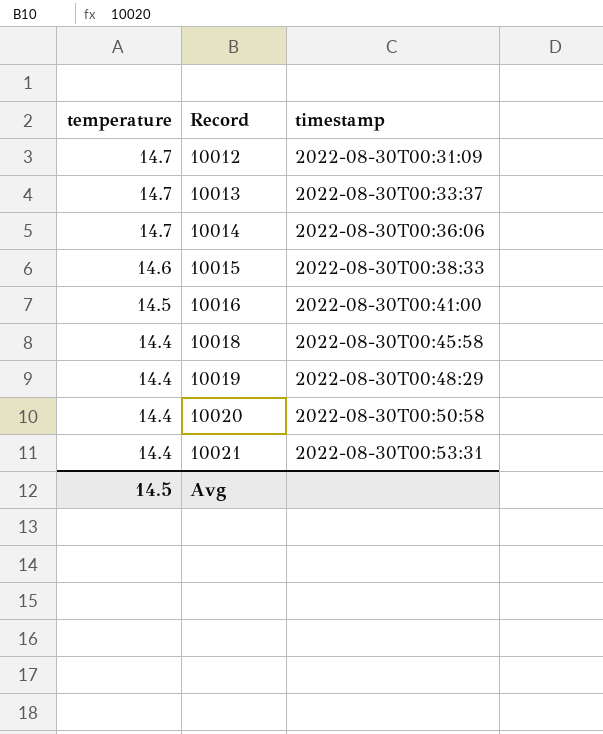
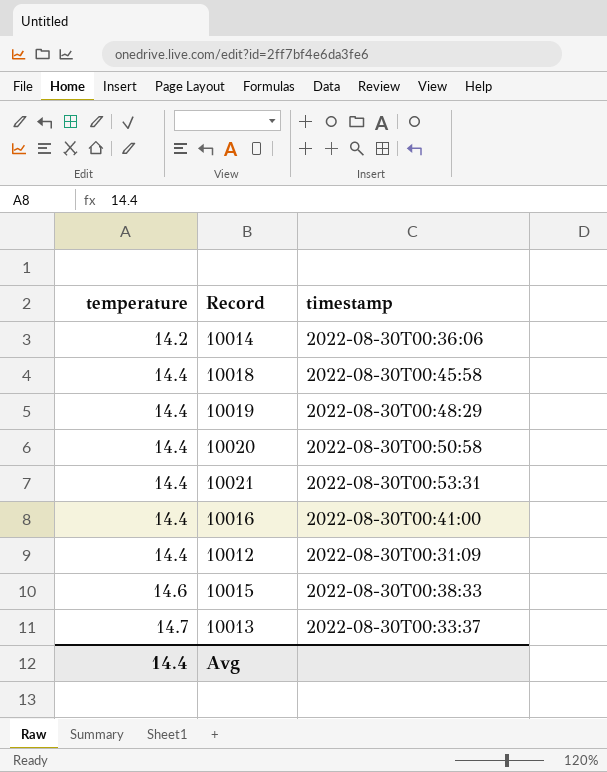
row order: temperature descending -> temperature ascending
10014 | temperature: 14.7 -> 14.2
10016 | temperature: 14.5 -> 14.4
10012 | temperature: 14.7 -> 14.4
Avg | temperature: 14.5 -> 14.4

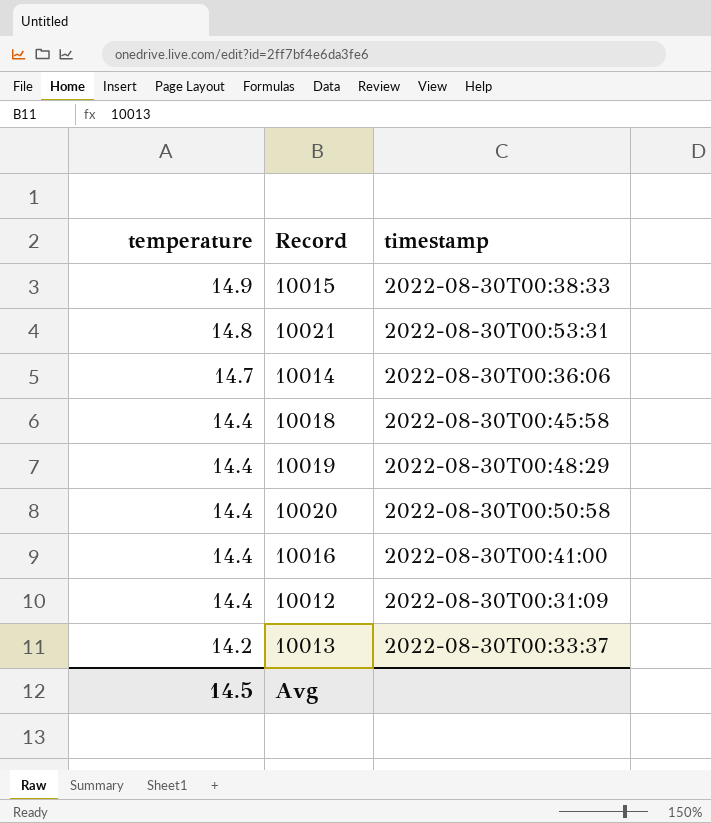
row order: temperature ascending -> temperature descending
10015 | temperature: 14.6 -> 14.9
10021 | temperature: 14.4 -> 14.8
10014 | temperature: 14.2 -> 14.7
10013 | temperature: 14.7 -> 14.2
Avg | temperature: 14.4 -> 14.5

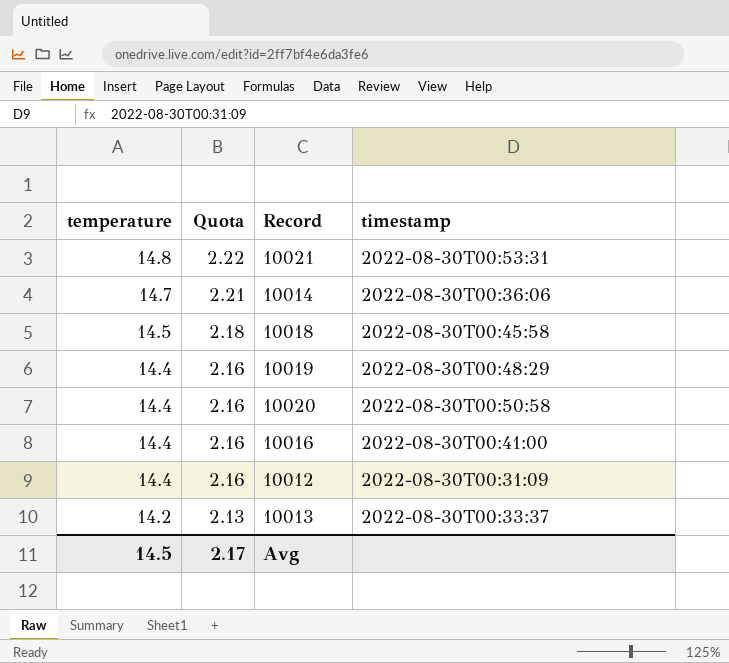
column Quota | formula: none -> [temperature] * 0.15
row 10015: 14.9 | 2022-08-30T00:38:33 -> none
10018 | temperature: 14.4 -> 14.5

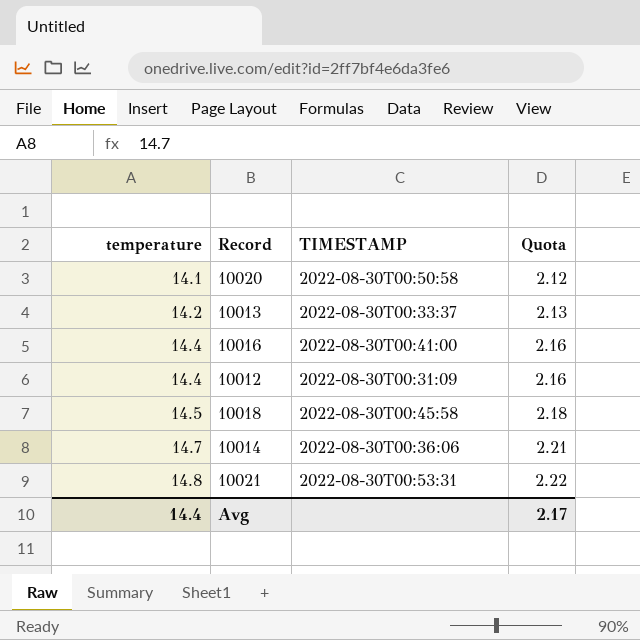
row order: temperature descending -> temperature ascending
column name: timestamp -> TIMESTAMP
column Quota | position: 2 -> 4
row 10019: 14.4 | 2.16 | 2022-08-30T00:48:29 -> none
10020 | temperature: 14.4 -> 14.1
10020 | Quota: 2.16 -> 2.12
Avg | temperature: 14.5 -> 14.4

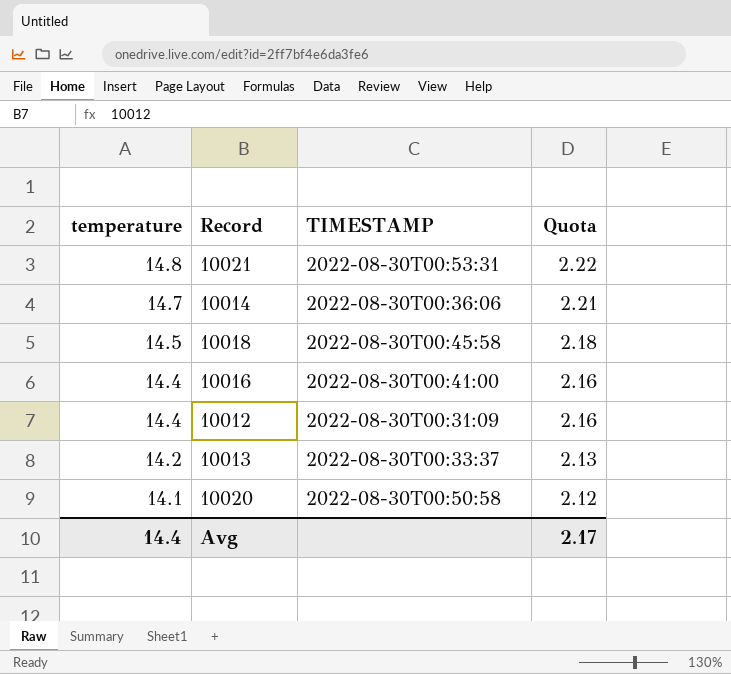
row order: temperature ascending -> temperature descending

